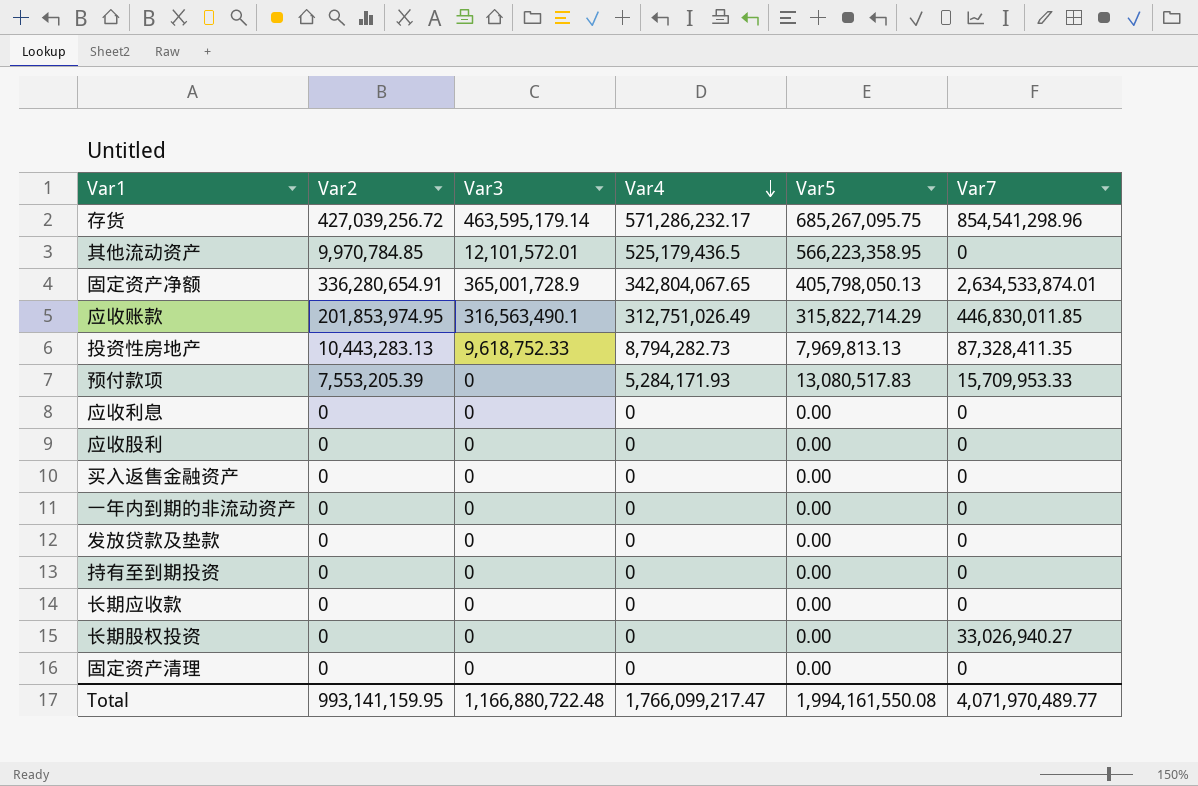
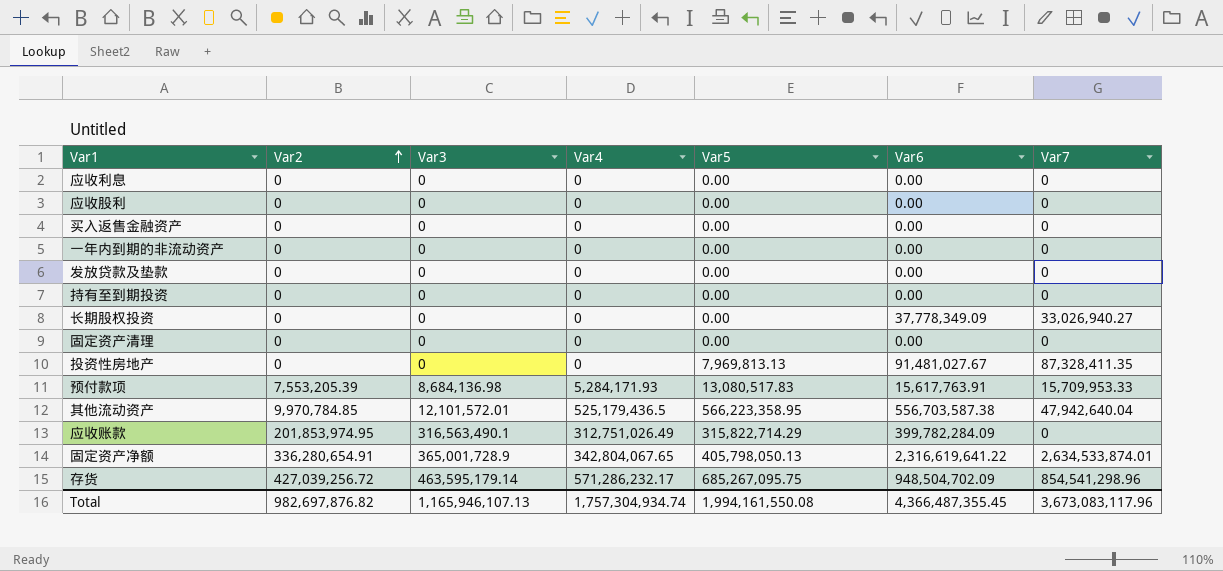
row order: Var4 descending -> Var2 ascending
column Var6 | position: none -> 6
row 长期应收款: 0 | 0 | 0 | 0.00 | 0 -> none
投资性房地产 | Var2: 10,443,283.13 -> 0
投资性房地产 | Var3: 9,618,752.33 -> 0
投资性房地产 | Var4: 8,794,282.73 -> 0
预付款项 | Var3: 0 -> 8,684,136.98
其他流动资产 | Var7: 0 -> 47,942,640.04
应收账款 | Var7: 446,830,011.85 -> 0
Total | Var2: 993,141,159.95 -> 982,697,876.82
Total | Var3: 1,166,880,722.48 -> 1,165,946,107.13
Total | Var4: 1,766,099,217.47 -> 1,757,304,934.74
Total | Var7: 4,071,970,489.77 -> 3,673,083,117.96

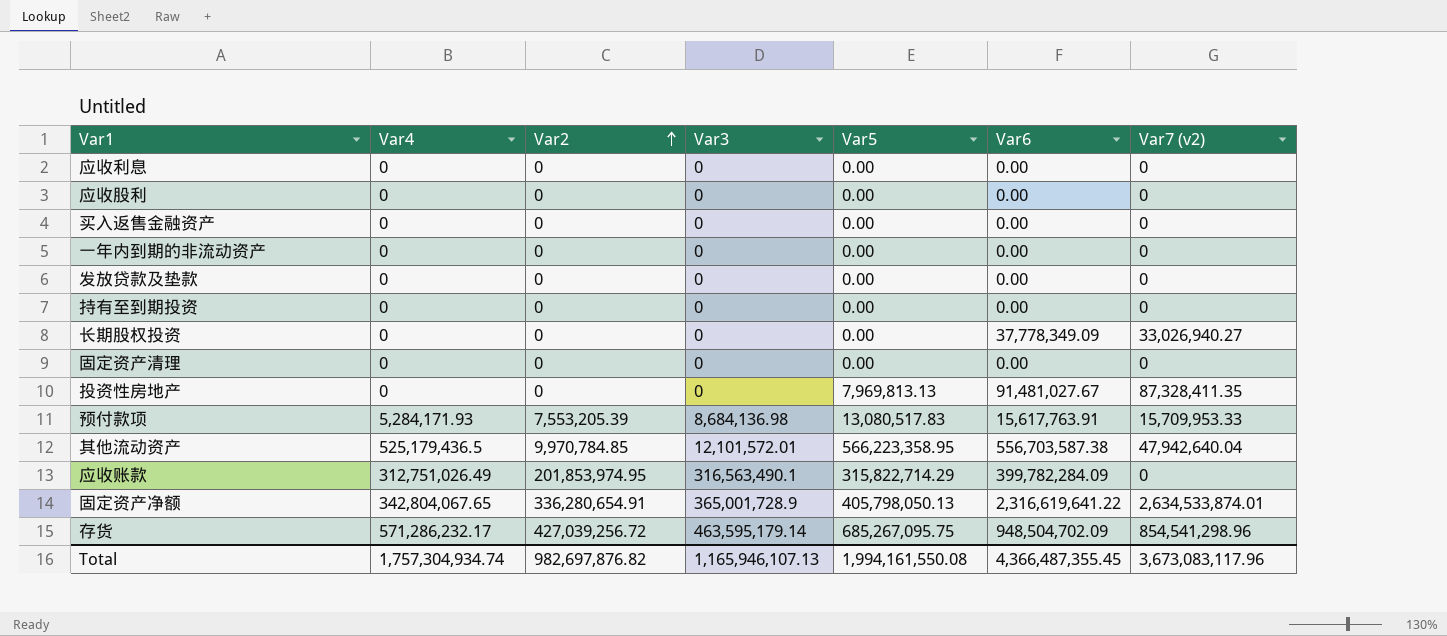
column Var4 | position: 4 -> 2
column name: Var7 -> Var7 (v2)

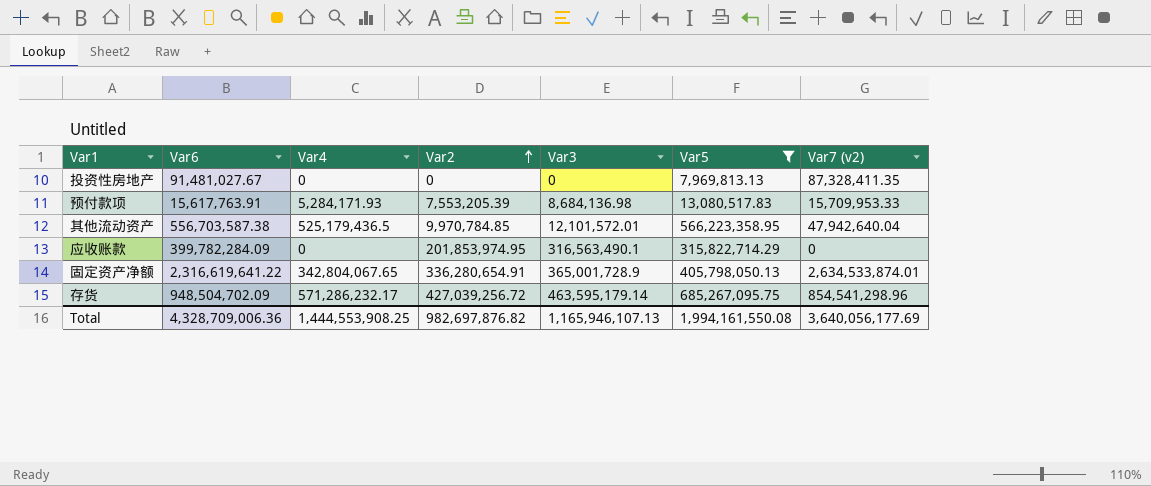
filter: none -> Var5 != 0.00
column Var6 | position: 6 -> 2
应收账款 | Var4: 312,751,026.49 -> 0
Total | Var6: 4,366,487,355.45 -> 4,328,709,006.36
Total | Var4: 1,757,304,934.74 -> 1,444,553,908.25
Total | Var7 (v2): 3,673,083,117.96 -> 3,640,056,177.69

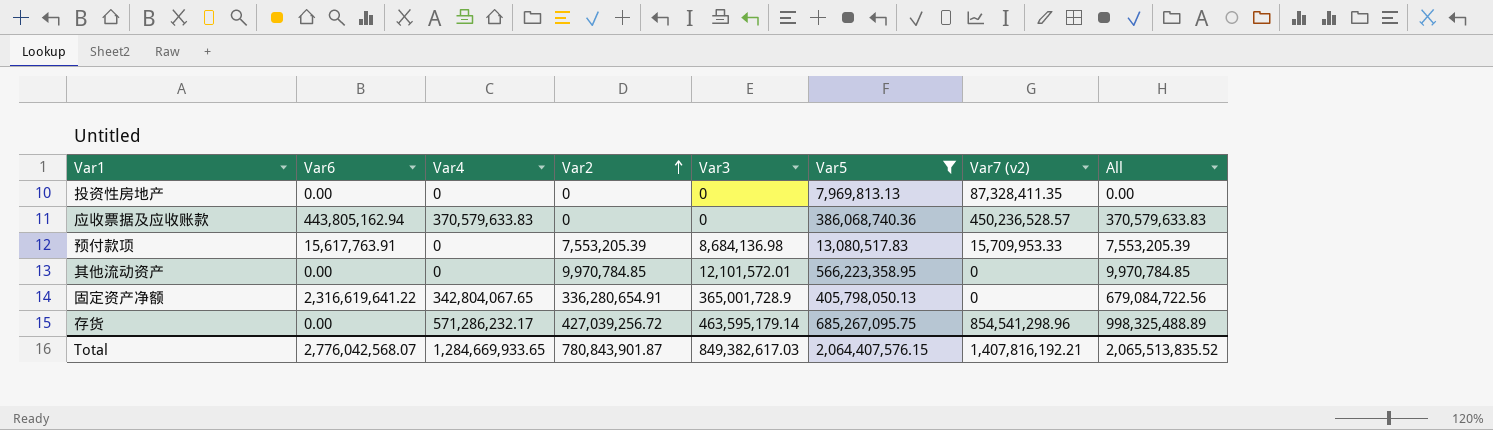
column All | formula: none -> [Var4] + [Var2]
row 应收账款: 399,782,284.09 | 0 | 201,853,974.95 | 316,563,490.1 | 315,822,714.29 | 0 -> none
投资性房地产 | Var6: 91,481,027.67 -> 0.00
row 应收票据及应收账款: none -> 443,805,162.94 | 370,579,633.83 | 0 | 0 | 386,068,740.36 | 450,236,528.57 | 370,579,633.83
预付款项 | Var4: 5,284,171.93 -> 0
其他流动资产 | Var6: 556,703,587.38 -> 0.00
其他流动资产 | Var4: 525,179,436.5 -> 0
其他流动资产 | Var7 (v2): 47,942,640.04 -> 0
固定资产净额 | Var7 (v2): 2,634,533,874.01 -> 0
存货 | Var6: 948,504,702.09 -> 0.00
Total | Var6: 4,328,709,006.36 -> 2,776,042,568.07
Total | Var4: 1,444,553,908.25 -> 1,284,669,933.65
Total | Var2: 982,697,876.82 -> 780,843,901.87
Total | Var3: 1,165,946,107.13 -> 849,382,617.03
Total | Var5: 1,994,161,550.08 -> 2,064,407,576.15
Total | Var7 (v2): 3,640,056,177.69 -> 1,407,816,192.21

